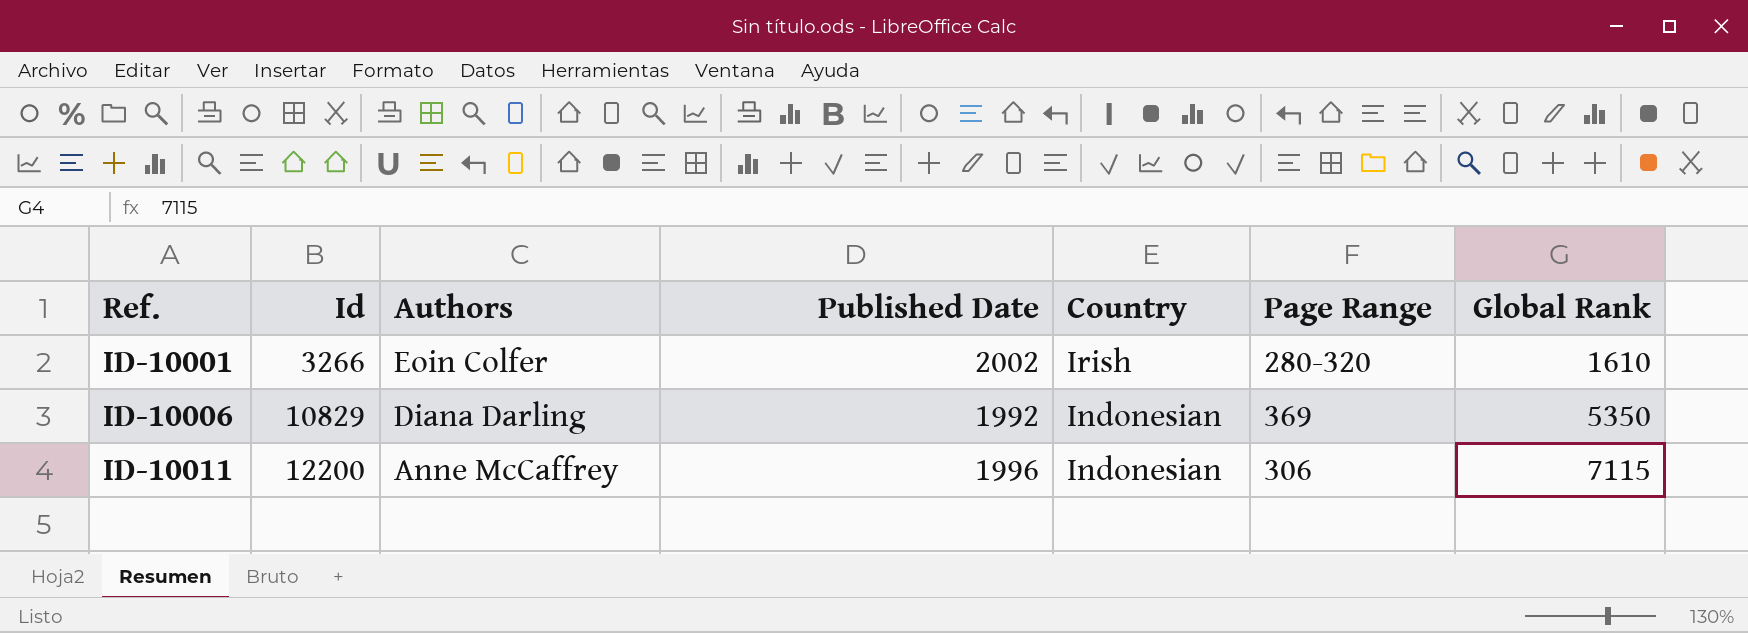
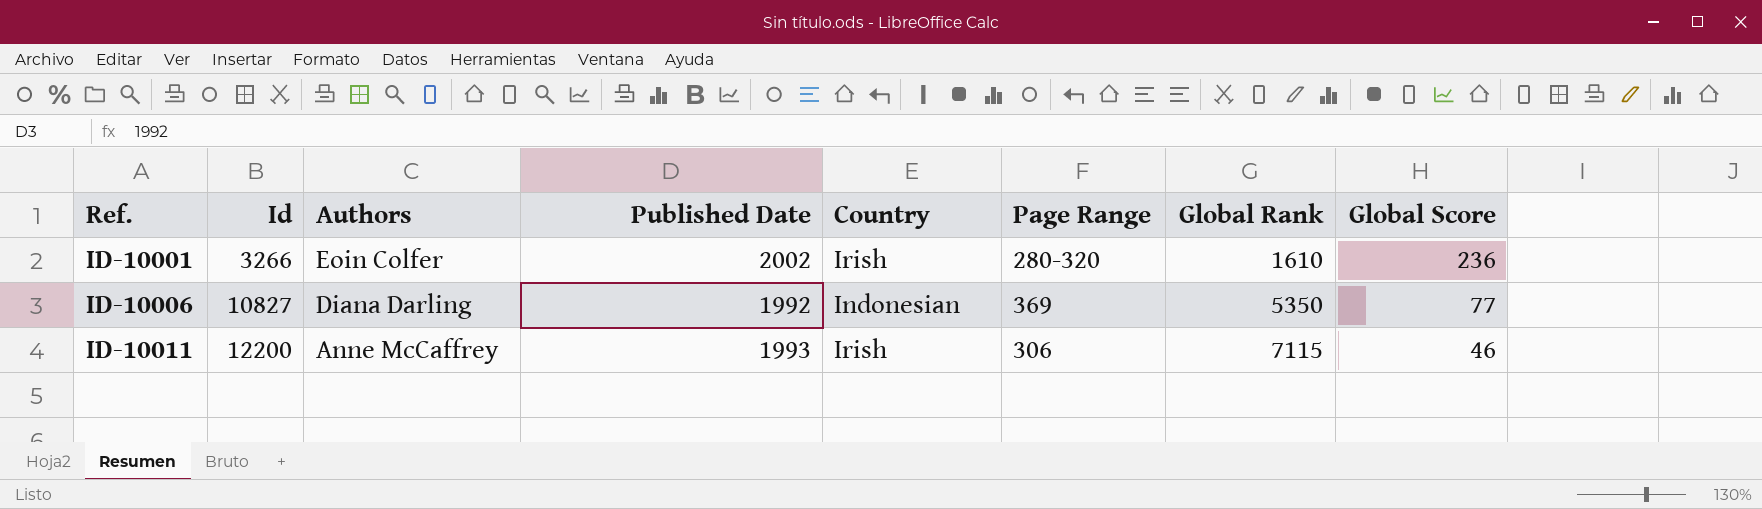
column Global Score | position: none -> 8
ID-10006 | Id: 10829 -> 10827
ID-10011 | Published Date: 1996 -> 1993
ID-10011 | Country: Indonesian -> Irish

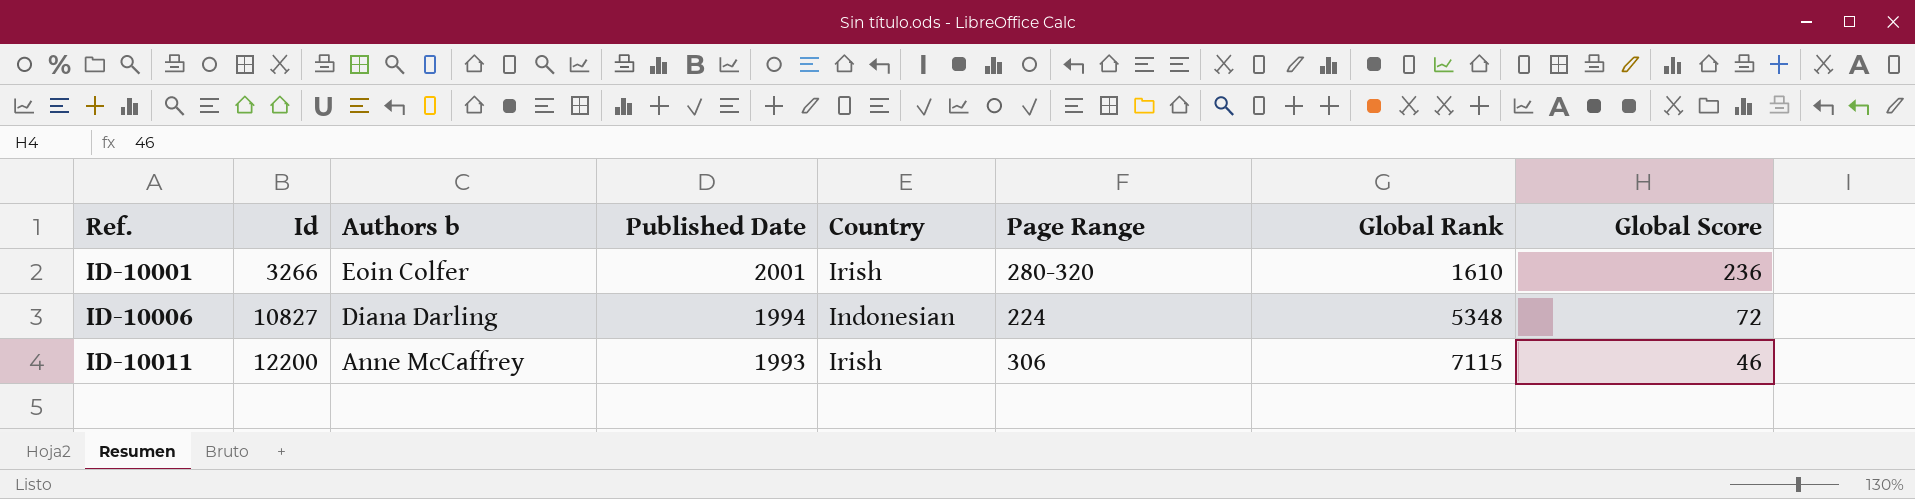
column name: Authors -> Authors b
ID-10001 | Published Date: 2002 -> 2001
ID-10006 | Published Date: 1992 -> 1994
ID-10006 | Page Range: 369 -> 224
ID-10006 | Global Rank: 5350 -> 5348
ID-10006 | Global Score: 77 -> 72

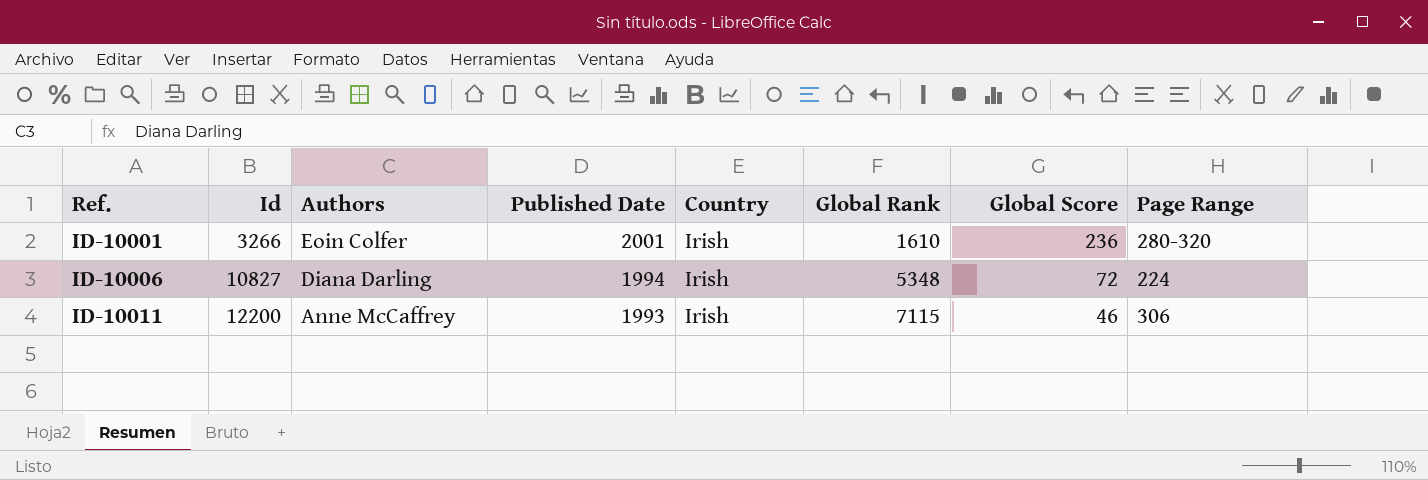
column name: Authors b -> Authors
column Page Range | position: 6 -> 8
ID-10006 | Country: Indonesian -> Irish

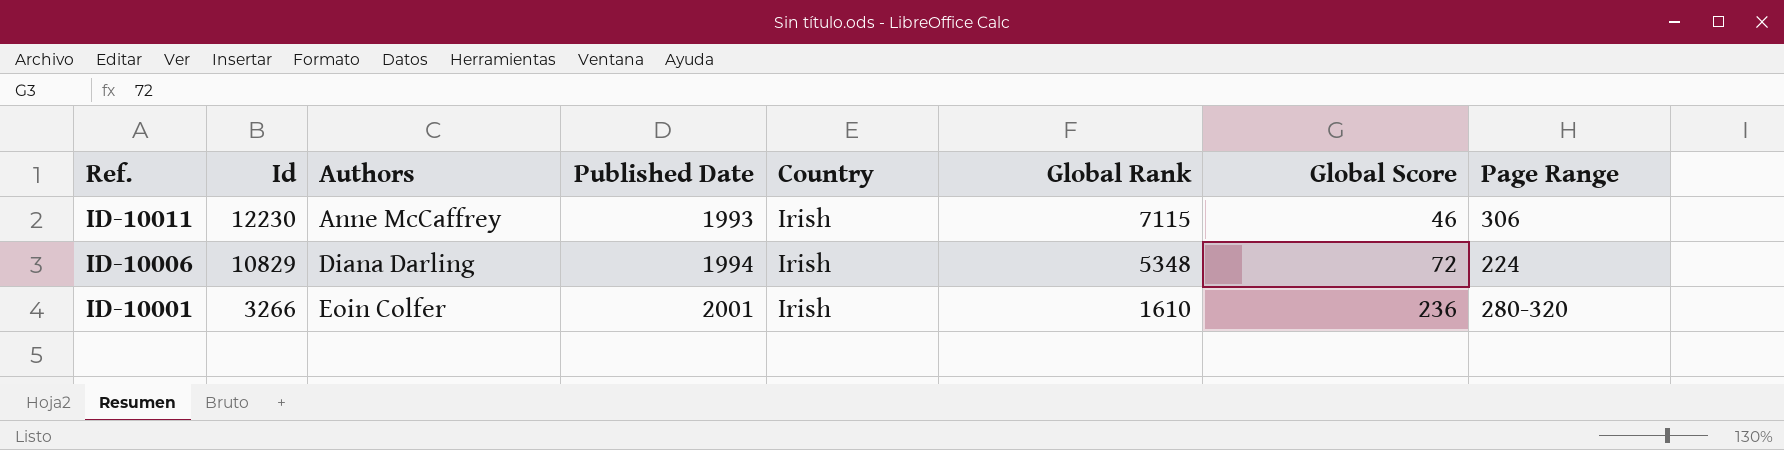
row order: Ref. ascending -> Ref. descending
ID-10011 | Id: 12200 -> 12230
ID-10006 | Id: 10827 -> 10829

